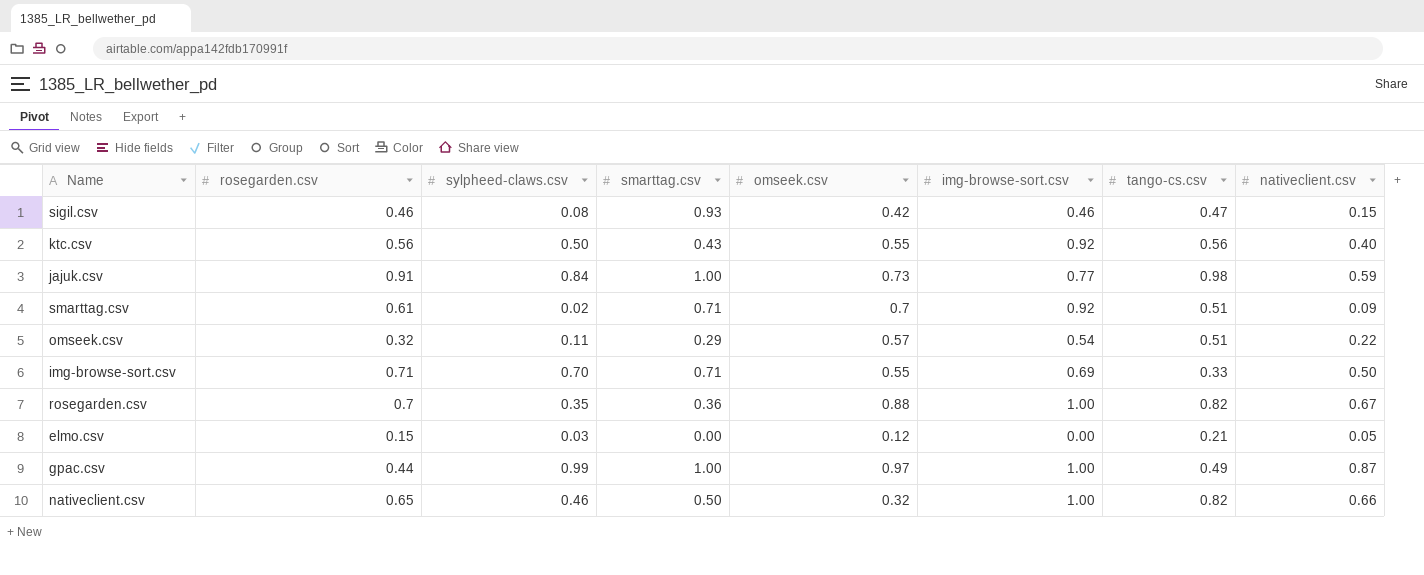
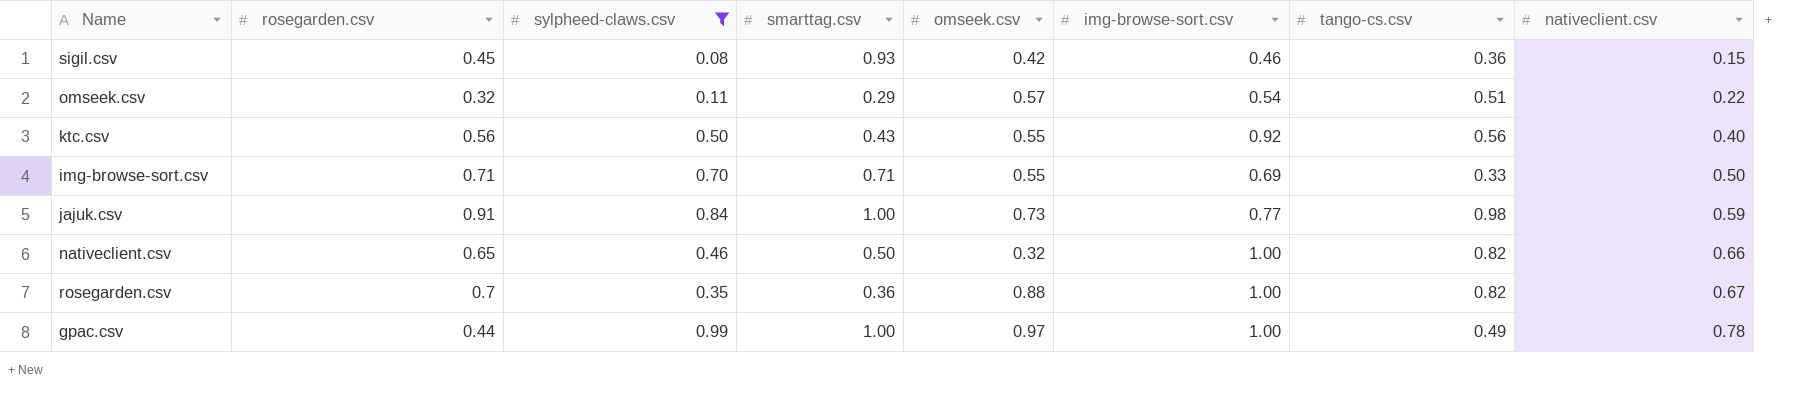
filter: none -> sylpheed-claws.csv >= 0.08
row order: none -> nativeclient.csv ascending
sigil.csv | rosegarden.csv: 0.46 -> 0.45
sigil.csv | tango-cs.csv: 0.47 -> 0.36
gpac.csv | nativeclient.csv: 0.87 -> 0.78

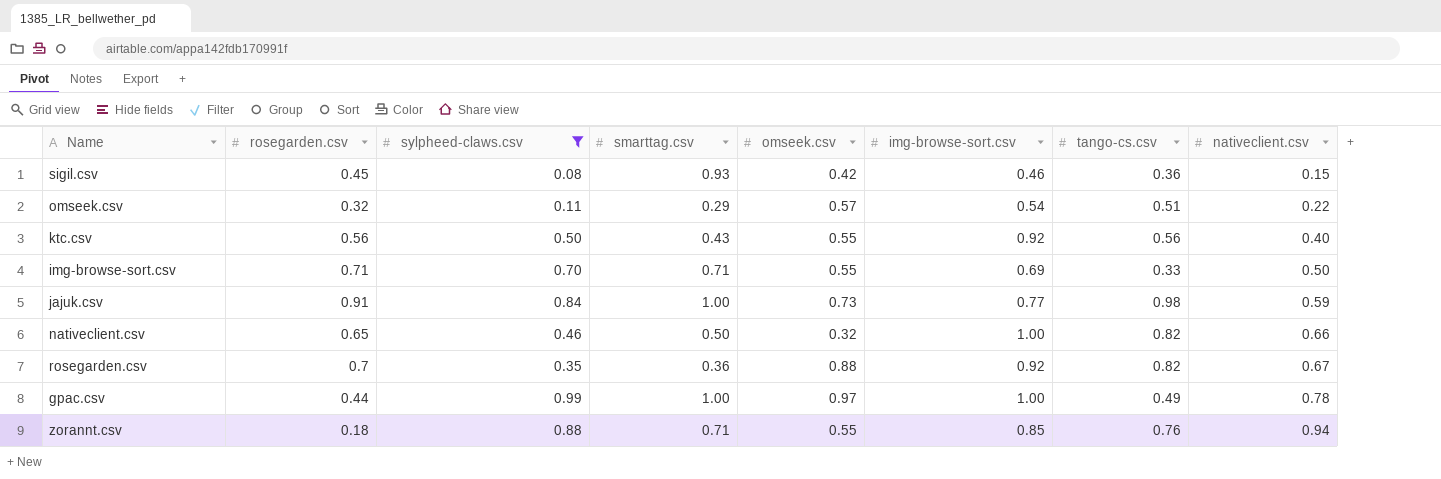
rosegarden.csv | img-browse-sort.csv: 1.00 -> 0.92
row zorannt.csv: none -> 0.18 | 0.88 | 0.71 | 0.55 | 0.85 | 0.76 | 0.94

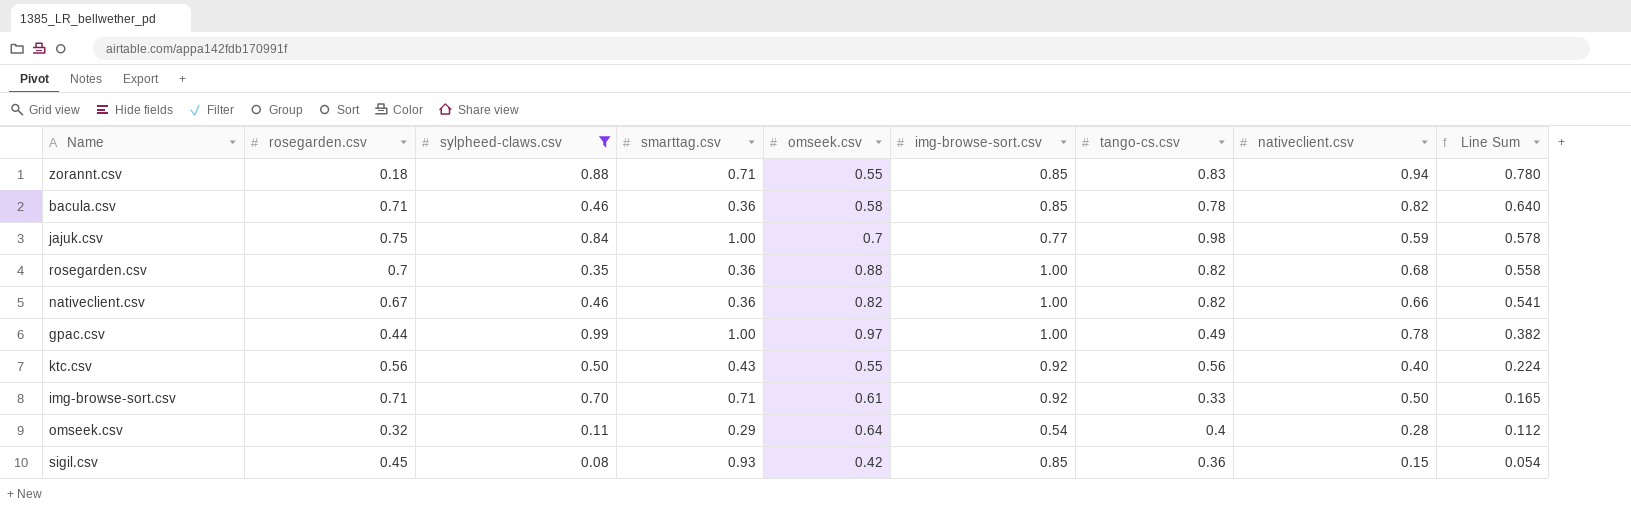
row order: nativeclient.csv ascending -> Line Sum descending
column Line Sum | formula: none -> [tango-cs.csv] * [nativeclient.csv]
zorannt.csv | tango-cs.csv: 0.76 -> 0.83
row bacula.csv: none -> 0.71 | 0.46 | 0.36 | 0.58 | 0.85 | 0.78 | 0.82 | 0.640
jajuk.csv | rosegarden.csv: 0.91 -> 0.75
jajuk.csv | omseek.csv: 0.73 -> 0.7
rosegarden.csv | img-browse-sort.csv: 0.92 -> 1.00
rosegarden.csv | nativeclient.csv: 0.67 -> 0.68
nativeclient.csv | rosegarden.csv: 0.65 -> 0.67
nativeclient.csv | smarttag.csv: 0.50 -> 0.36
nativeclient.csv | omseek.csv: 0.32 -> 0.82
img-browse-sort.csv | omseek.csv: 0.55 -> 0.61
img-browse-sort.csv | img-browse-sort.csv: 0.69 -> 0.92
omseek.csv | omseek.csv: 0.57 -> 0.64
omseek.csv | tango-cs.csv: 0.51 -> 0.4
omseek.csv | nativeclient.csv: 0.22 -> 0.28
sigil.csv | img-browse-sort.csv: 0.46 -> 0.85

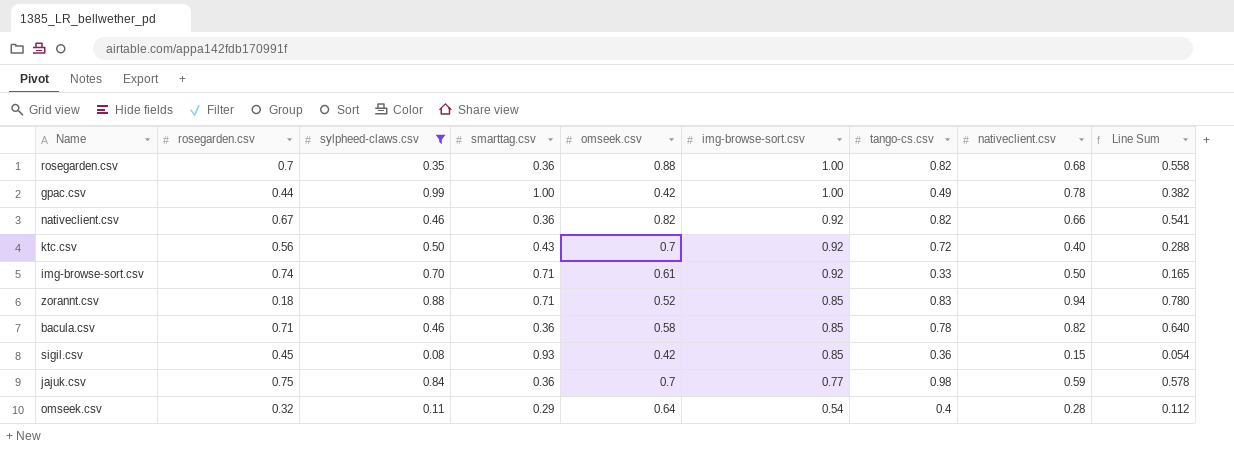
row order: Line Sum descending -> img-browse-sort.csv descending
gpac.csv | omseek.csv: 0.97 -> 0.42
nativeclient.csv | img-browse-sort.csv: 1.00 -> 0.92
ktc.csv | omseek.csv: 0.55 -> 0.7
ktc.csv | tango-cs.csv: 0.56 -> 0.72
ktc.csv | Line Sum: 0.224 -> 0.288
img-browse-sort.csv | rosegarden.csv: 0.71 -> 0.74
zorannt.csv | omseek.csv: 0.55 -> 0.52
jajuk.csv | smarttag.csv: 1.00 -> 0.36

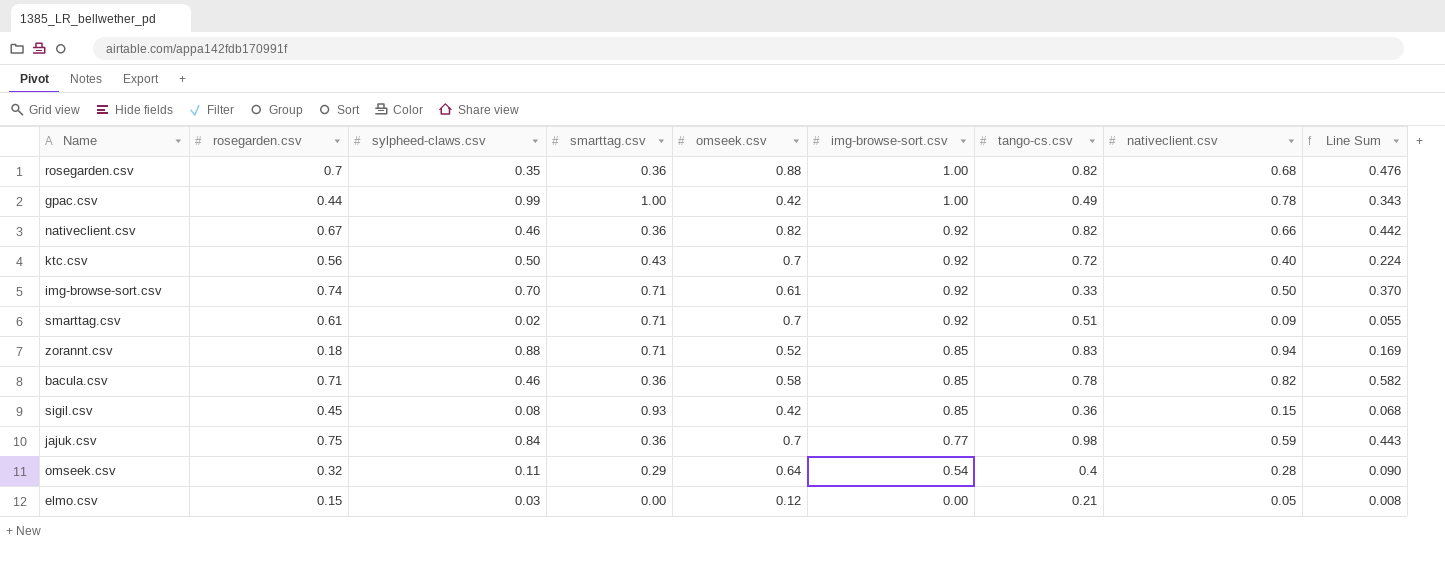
filter: sylpheed-claws.csv >= 0.08 -> none
column Line Sum | formula: [tango-cs.csv] * [nativeclient.csv] -> [rosegarden.csv] * [nativeclient.csv]

